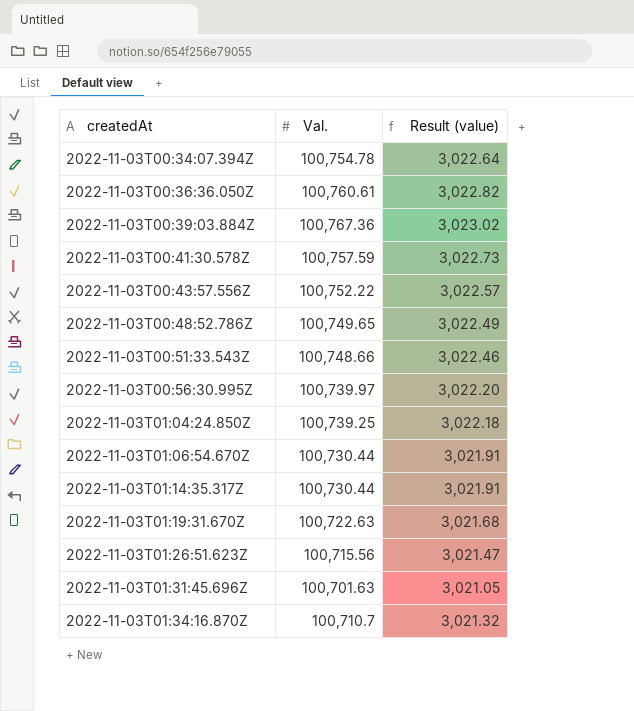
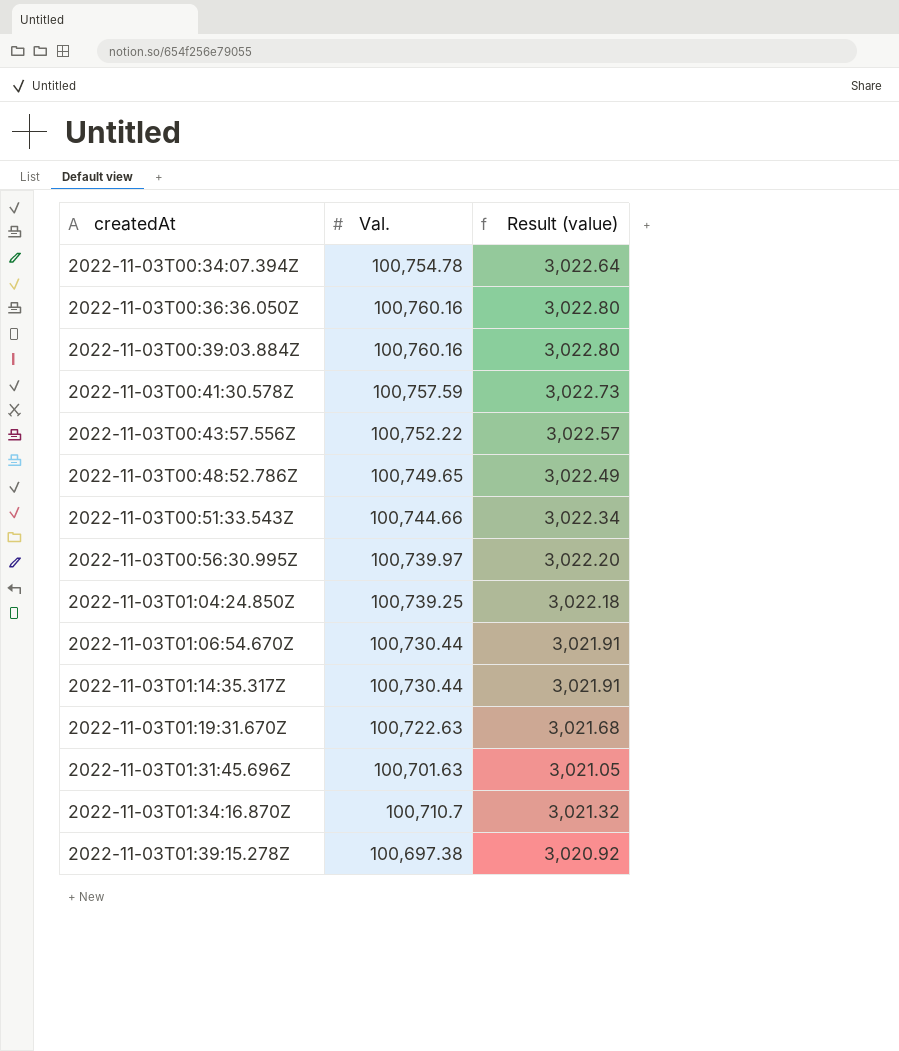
row 2022-11-03T01:26:51.623Z: 100,715.56 | 3,021.47 -> none
2022-11-03T00:36:36.050Z | Val.: 100,760.61 -> 100,760.16
2022-11-03T00:36:36.050Z | Result (value): 3,022.82 -> 3,022.80
2022-11-03T00:39:03.884Z | Val.: 100,767.36 -> 100,760.16
2022-11-03T00:39:03.884Z | Result (value): 3,023.02 -> 3,022.80
2022-11-03T00:51:33.543Z | Val.: 100,748.66 -> 100,744.66
2022-11-03T00:51:33.543Z | Result (value): 3,022.46 -> 3,022.34
row 2022-11-03T01:39:15.278Z: none -> 100,697.38 | 3,020.92

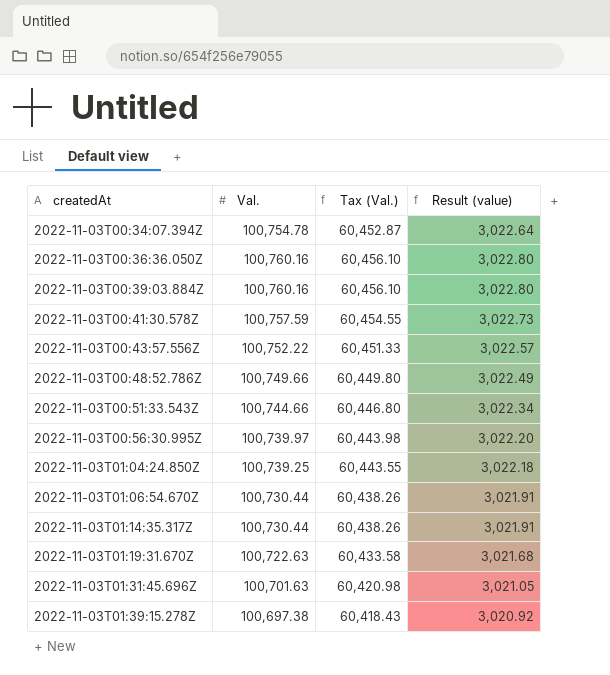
column Tax (Val.) | formula: none -> [Val.] * 0.6
row 2022-11-03T01:34:16.870Z: 100,710.7 | 3,021.32 -> none
2022-11-03T00:48:52.786Z | Val.: 100,749.65 -> 100,749.66

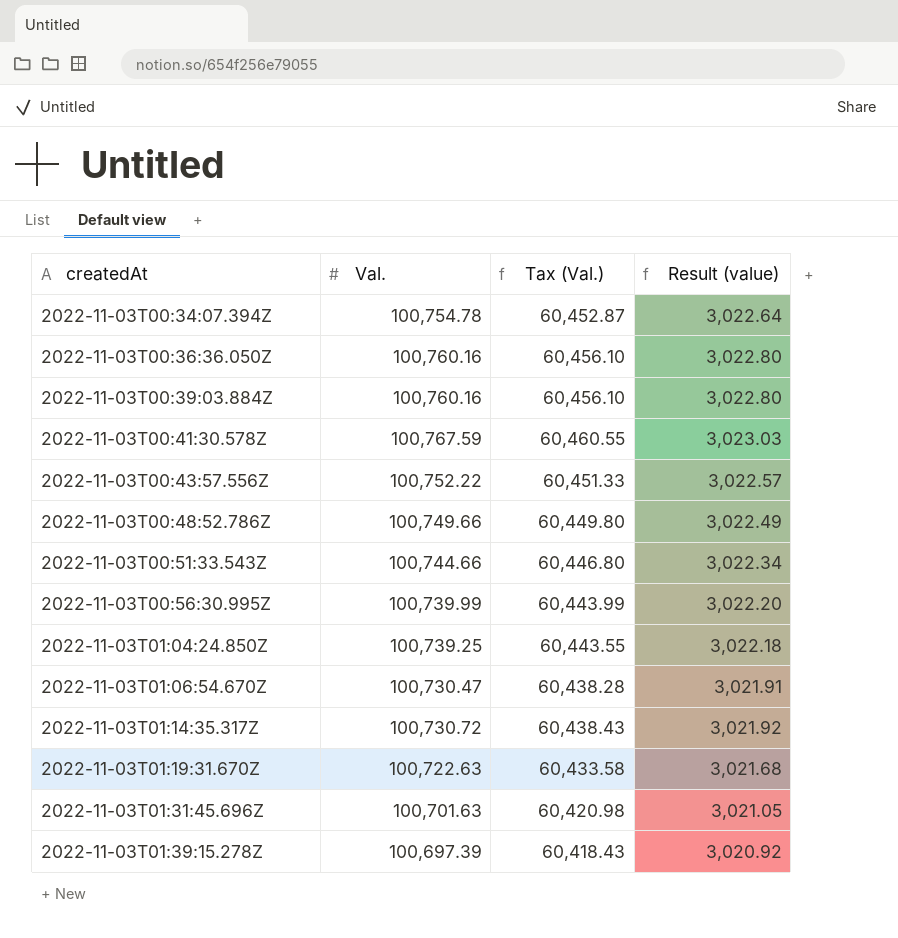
2022-11-03T00:41:30.578Z | Val.: 100,757.59 -> 100,767.59
2022-11-03T00:41:30.578Z | Tax (Val.): 60,454.55 -> 60,460.55
2022-11-03T00:41:30.578Z | Result (value): 3,022.73 -> 3,023.03
2022-11-03T00:56:30.995Z | Val.: 100,739.97 -> 100,739.99
2022-11-03T00:56:30.995Z | Tax (Val.): 60,443.98 -> 60,443.99
2022-11-03T01:06:54.670Z | Val.: 100,730.44 -> 100,730.47
2022-11-03T01:06:54.670Z | Tax (Val.): 60,438.26 -> 60,438.28
2022-11-03T01:14:35.317Z | Val.: 100,730.44 -> 100,730.72
2022-11-03T01:14:35.317Z | Tax (Val.): 60,438.26 -> 60,438.43
2022-11-03T01:14:35.317Z | Result (value): 3,021.91 -> 3,021.92
2022-11-03T01:39:15.278Z | Val.: 100,697.38 -> 100,697.39

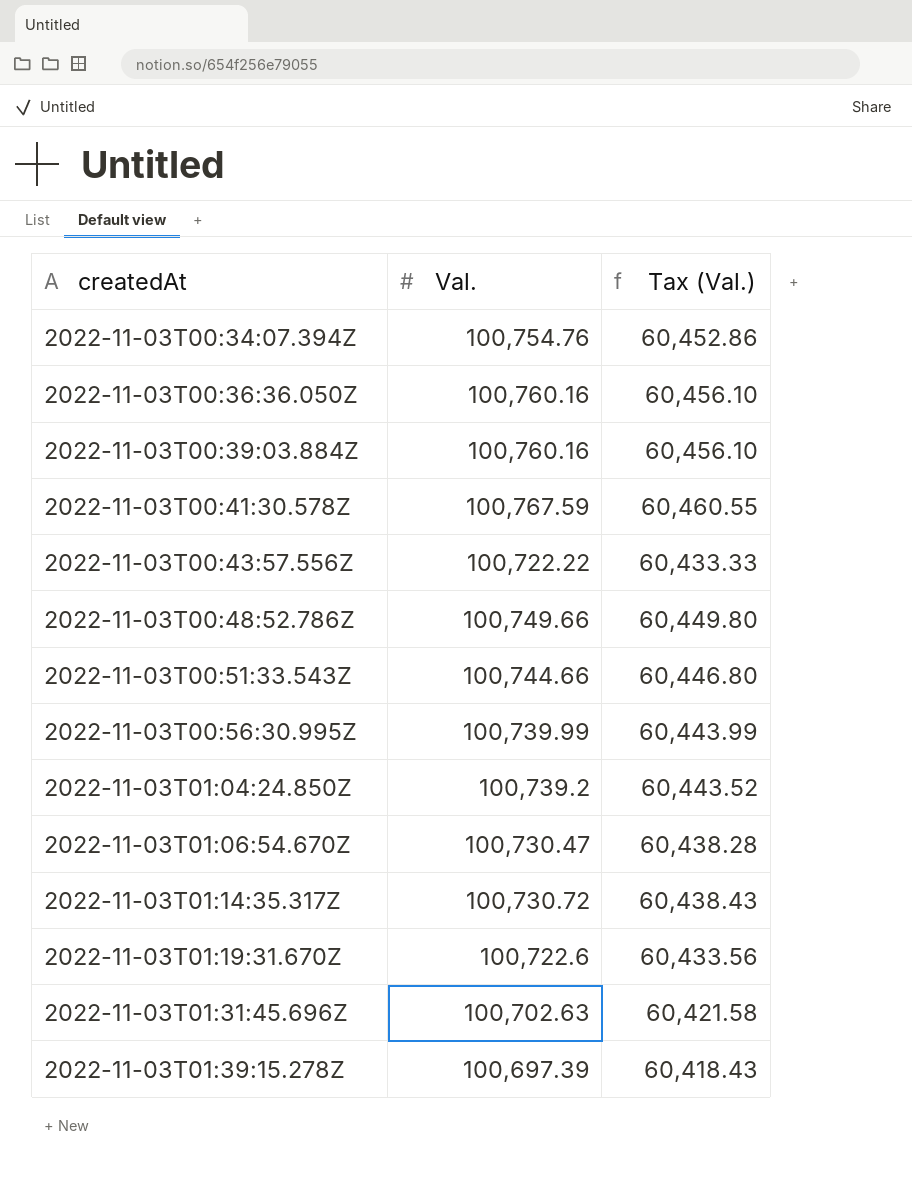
column Result (value) | formula: [Val.] * 0.03 -> none
2022-11-03T00:34:07.394Z | Val.: 100,754.78 -> 100,754.76
2022-11-03T00:34:07.394Z | Tax (Val.): 60,452.87 -> 60,452.86
2022-11-03T00:43:57.556Z | Val.: 100,752.22 -> 100,722.22
2022-11-03T00:43:57.556Z | Tax (Val.): 60,451.33 -> 60,433.33
2022-11-03T01:04:24.850Z | Val.: 100,739.25 -> 100,739.2
2022-11-03T01:04:24.850Z | Tax (Val.): 60,443.55 -> 60,443.52
2022-11-03T01:19:31.670Z | Val.: 100,722.63 -> 100,722.6
2022-11-03T01:19:31.670Z | Tax (Val.): 60,433.58 -> 60,433.56
2022-11-03T01:31:45.696Z | Val.: 100,701.63 -> 100,702.63
2022-11-03T01:31:45.696Z | Tax (Val.): 60,420.98 -> 60,421.58

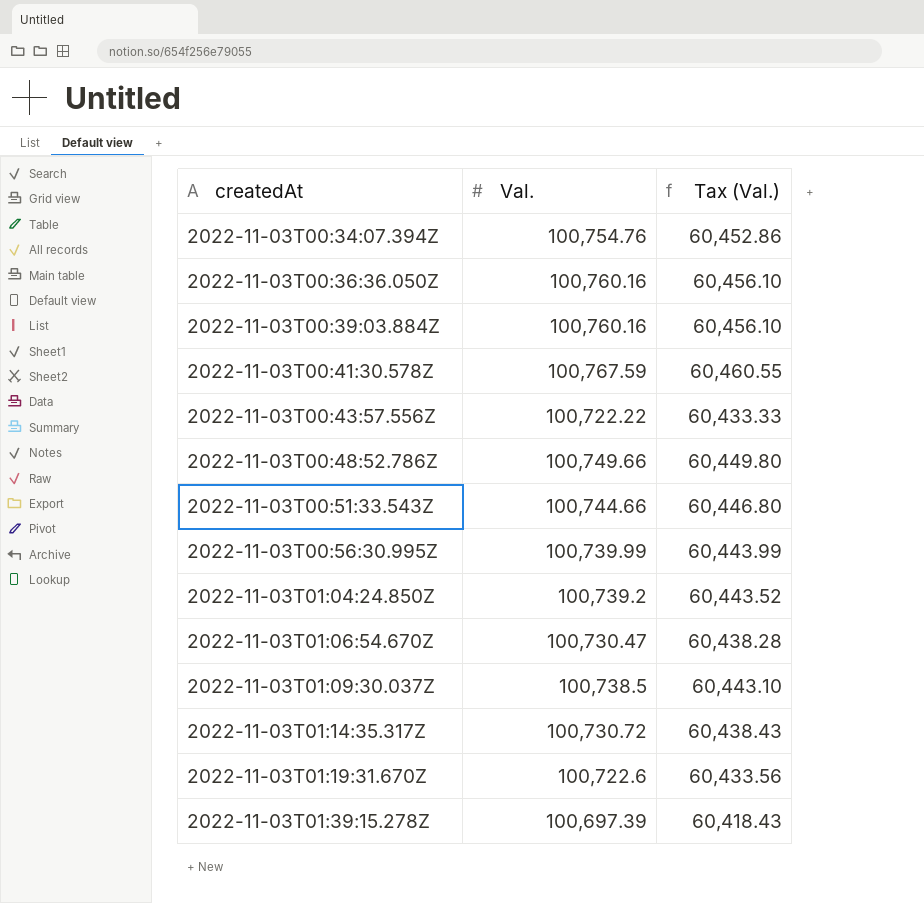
row 2022-11-03T01:31:45.696Z: 100,702.63 | 60,421.58 -> none
row 2022-11-03T01:09:30.037Z: none -> 100,738.5 | 60,443.10

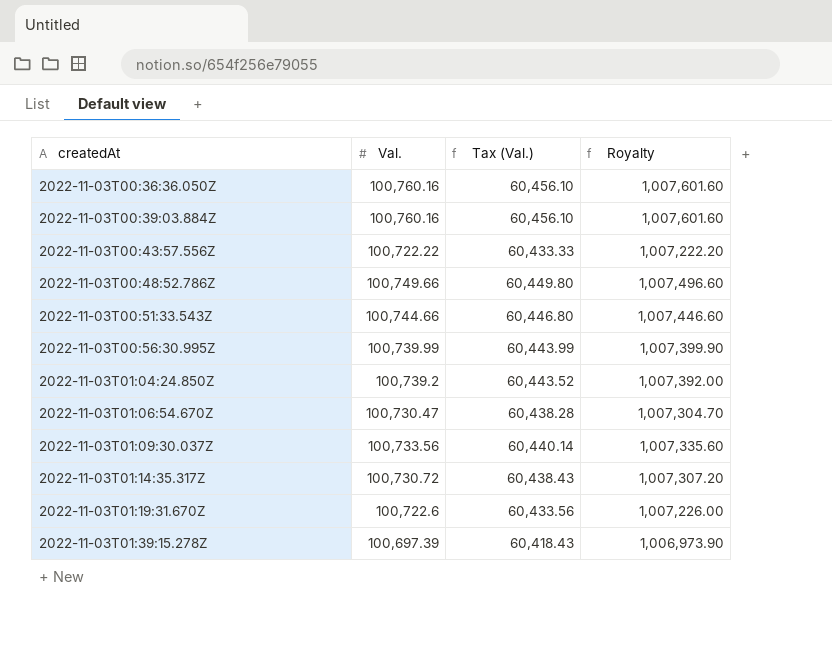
column Royalty | formula: none -> [Val.] * 10
row 2022-11-03T00:34:07.394Z: 100,754.76 | 60,452.86 -> none
row 2022-11-03T00:41:30.578Z: 100,767.59 | 60,460.55 -> none
2022-11-03T01:09:30.037Z | Val.: 100,738.5 -> 100,733.56
2022-11-03T01:09:30.037Z | Tax (Val.): 60,443.10 -> 60,440.14

